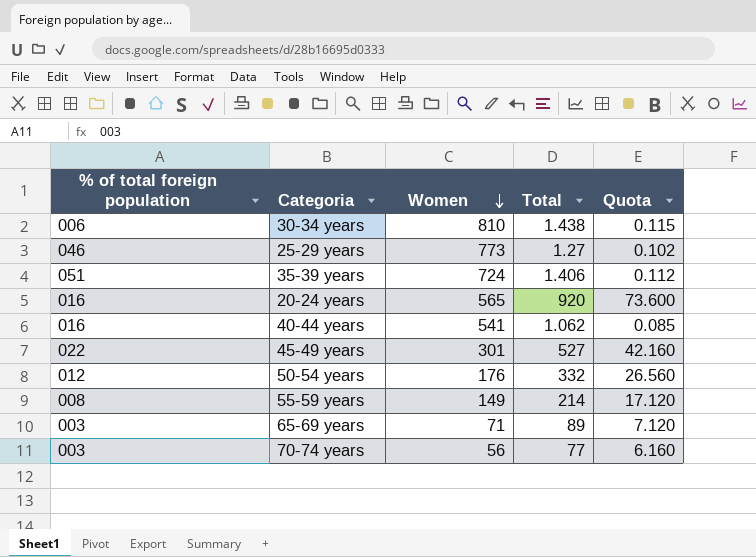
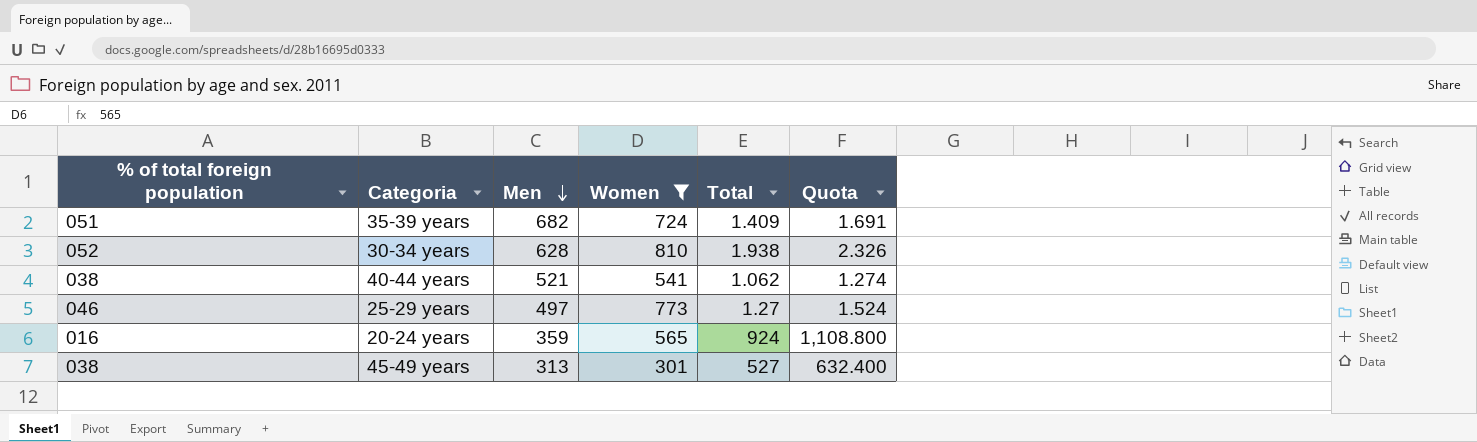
filter: none -> Women >= 301
row order: Women descending -> Men descending
column Men | position: none -> 3
column Quota | formula: [Total] * 0.08 -> [Total] * 1.2
35-39 years | Total: 1.406 -> 1.409
30-34 years | % of total foreign population: 006 -> 052
30-34 years | Total: 1.438 -> 1.938
40-44 years | % of total foreign population: 016 -> 038
20-24 years | Total: 920 -> 924
45-49 years | % of total foreign population: 022 -> 038

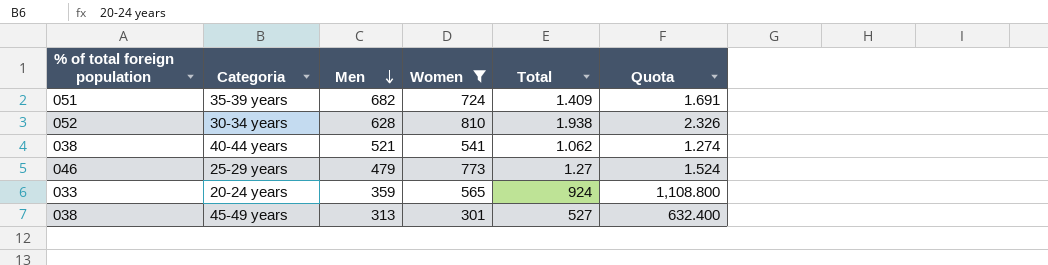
25-29 years | Men: 497 -> 479
20-24 years | % of total foreign population: 016 -> 033

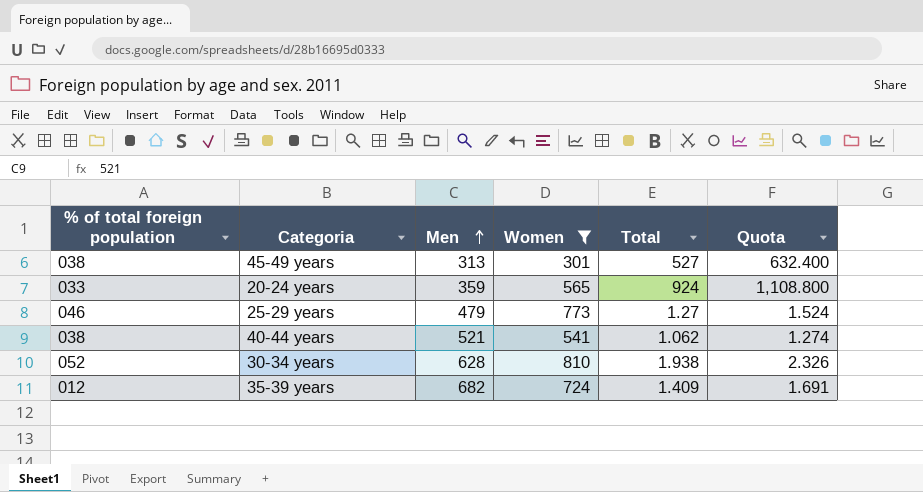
row order: Men descending -> Men ascending
35-39 years | % of total foreign population: 051 -> 012

